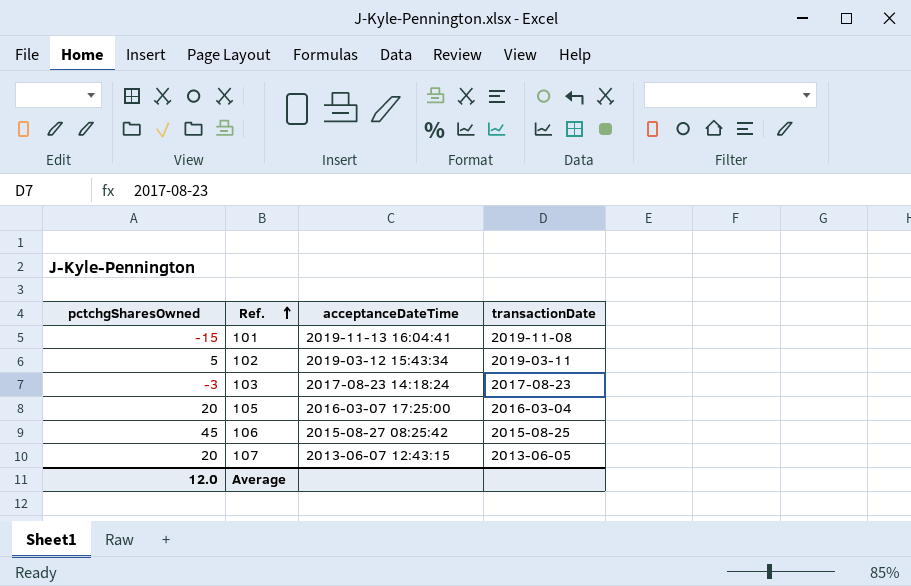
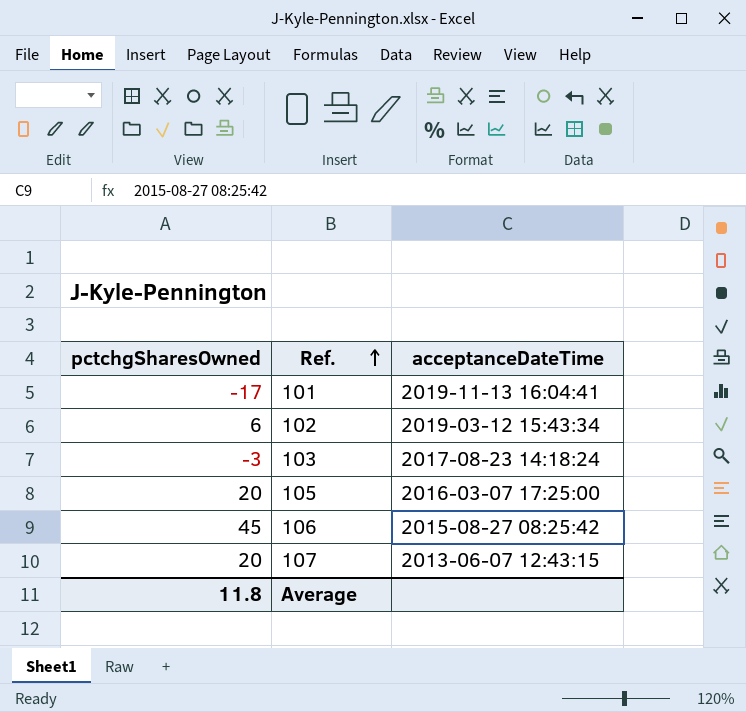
column transactionDate | position: 4 -> none
101 | pctchgSharesOwned: -15 -> -17
102 | pctchgSharesOwned: 5 -> 6
Average | pctchgSharesOwned: 12.0 -> 11.8

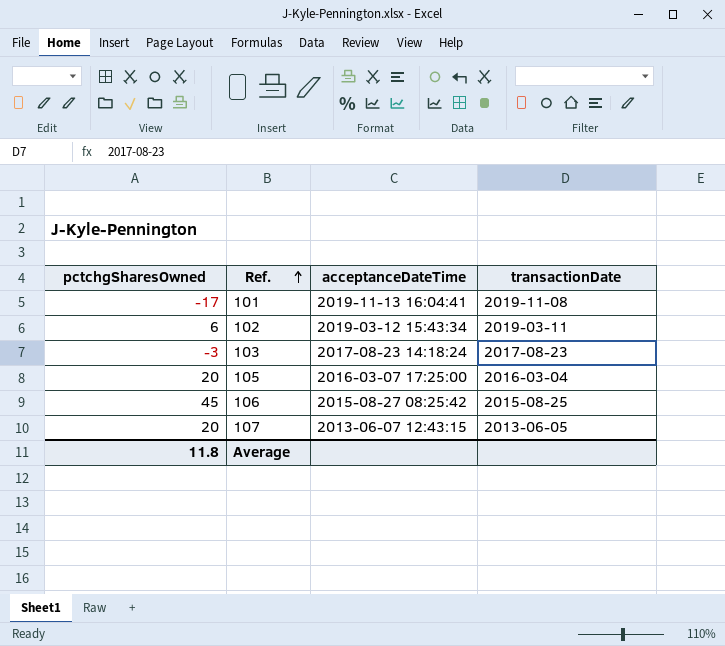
column transactionDate | position: none -> 4

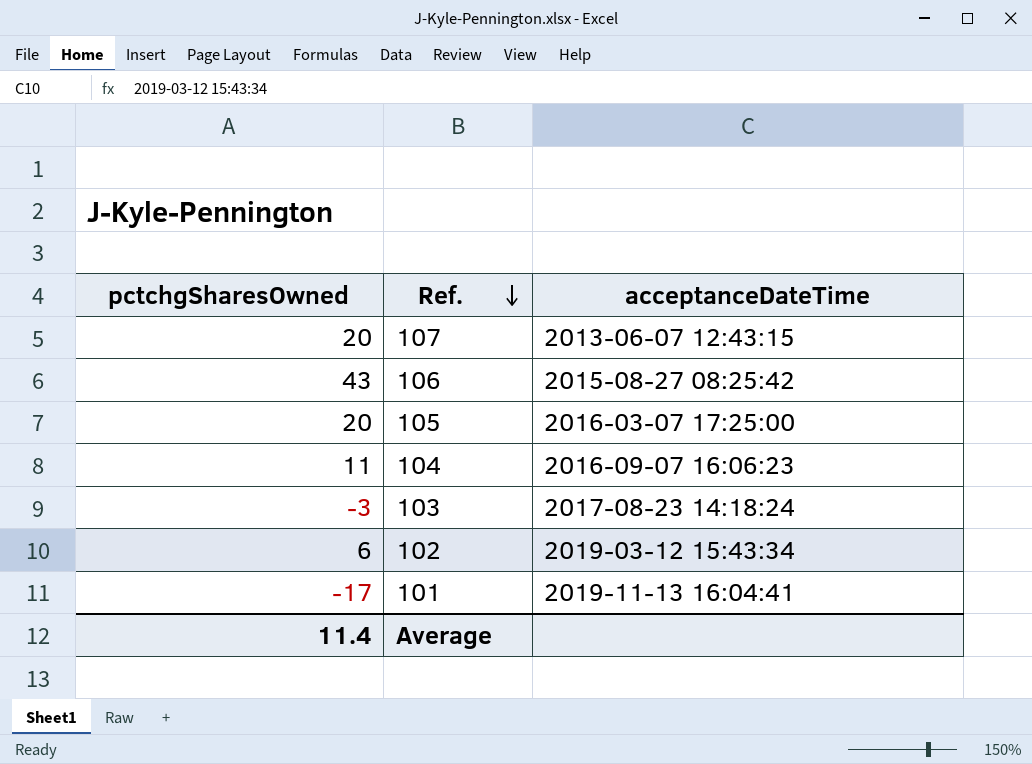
row order: Ref. ascending -> Ref. descending
column transactionDate | position: 4 -> none
106 | pctchgSharesOwned: 45 -> 43
row 104: none -> 11 | 2016-09-07 16:06:23
Average | pctchgSharesOwned: 11.8 -> 11.4

